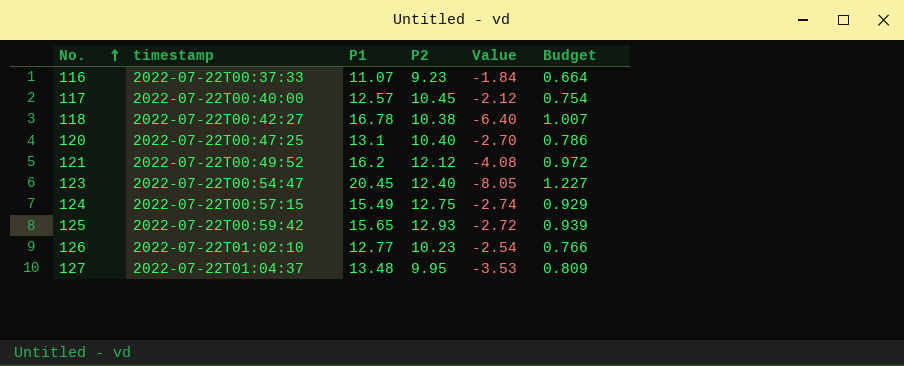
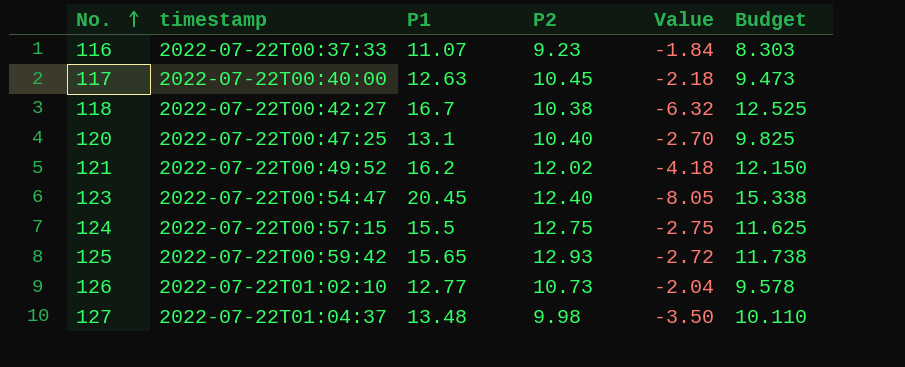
column Budget | formula: [P1] * 0.06 -> [P1] * 0.75
117 | P1: 12.57 -> 12.63
117 | Value: -2.12 -> -2.18
118 | P1: 16.78 -> 16.7
118 | Value: -6.40 -> -6.32
121 | P2: 12.12 -> 12.02
121 | Value: -4.08 -> -4.18
124 | P1: 15.49 -> 15.5
124 | Value: -2.74 -> -2.75
126 | P2: 10.23 -> 10.73
126 | Value: -2.54 -> -2.04
127 | P2: 9.95 -> 9.98
127 | Value: -3.53 -> -3.50

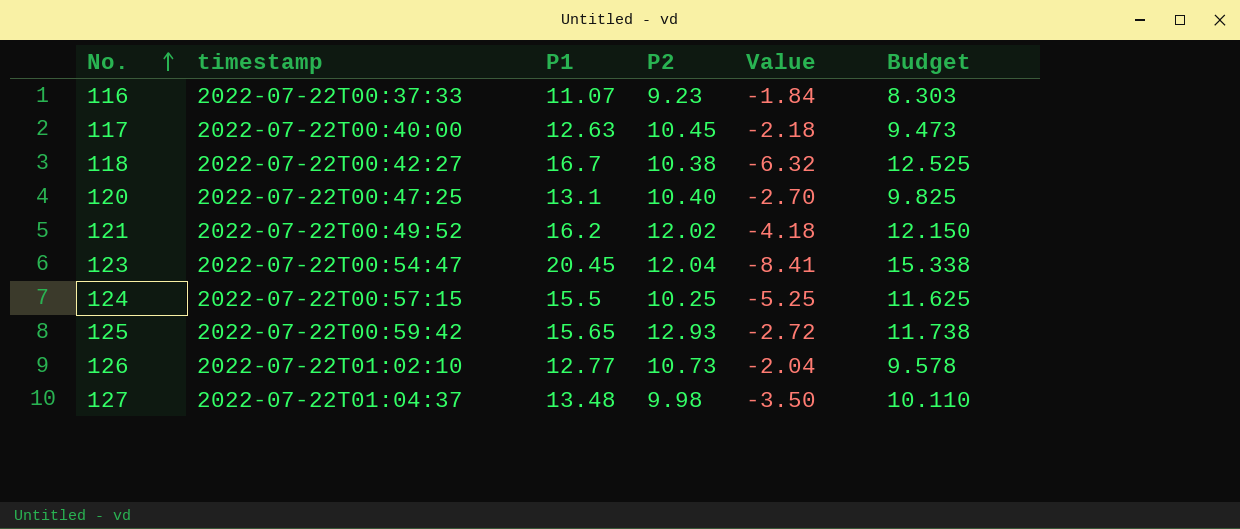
123 | P2: 12.40 -> 12.04
123 | Value: -8.05 -> -8.41
124 | P2: 12.75 -> 10.25
124 | Value: -2.75 -> -5.25

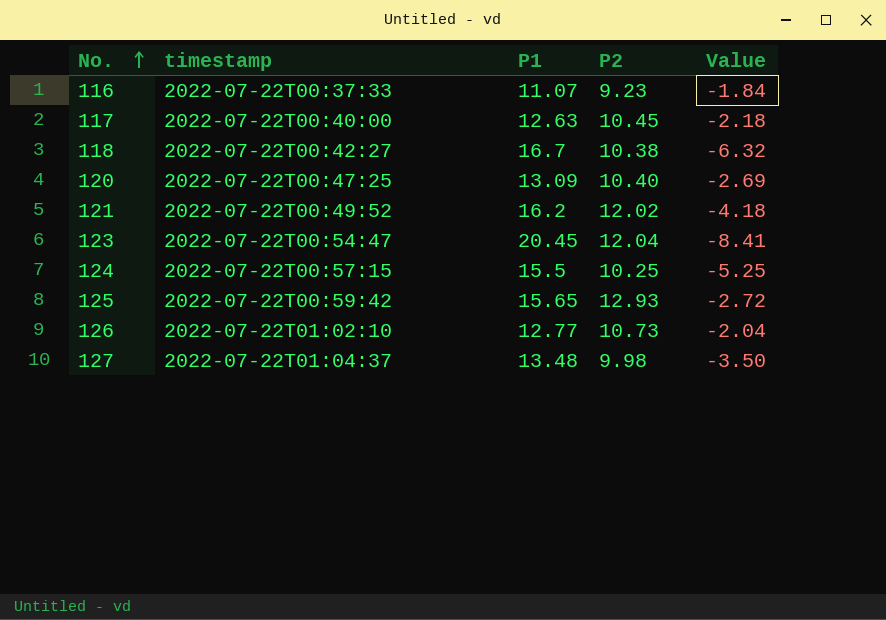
column Budget | formula: [P1] * 0.75 -> none
120 | P1: 13.1 -> 13.09
120 | Value: -2.70 -> -2.69

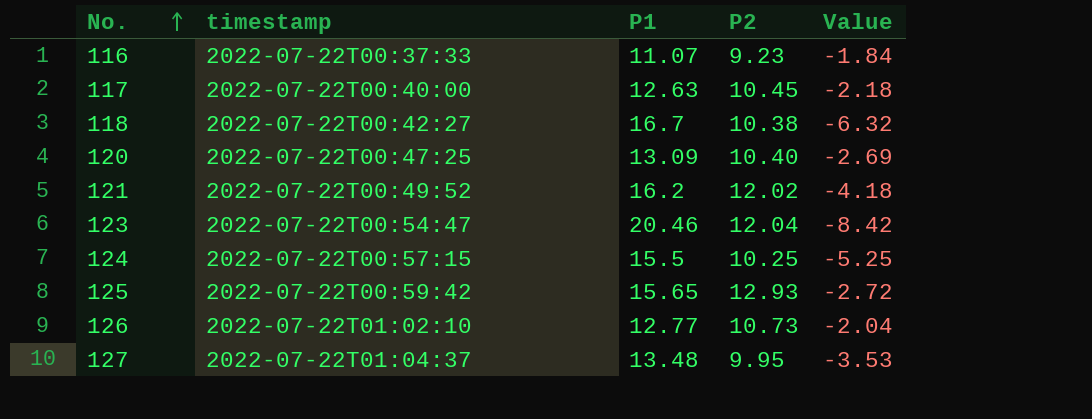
123 | P1: 20.45 -> 20.46
123 | Value: -8.41 -> -8.42
127 | P2: 9.98 -> 9.95
127 | Value: -3.50 -> -3.53

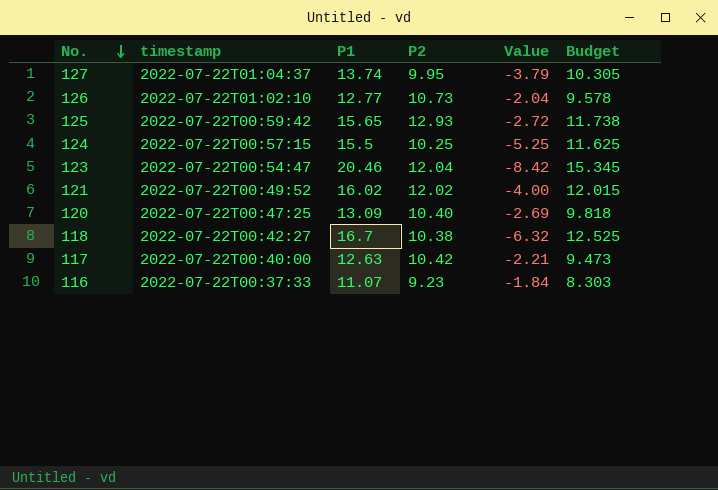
row order: No. ascending -> No. descending
column Budget | formula: none -> [P1] * 0.75
127 | P1: 13.48 -> 13.74
127 | Value: -3.53 -> -3.79
121 | P1: 16.2 -> 16.02
121 | Value: -4.18 -> -4.00
117 | P2: 10.45 -> 10.42
117 | Value: -2.18 -> -2.21

